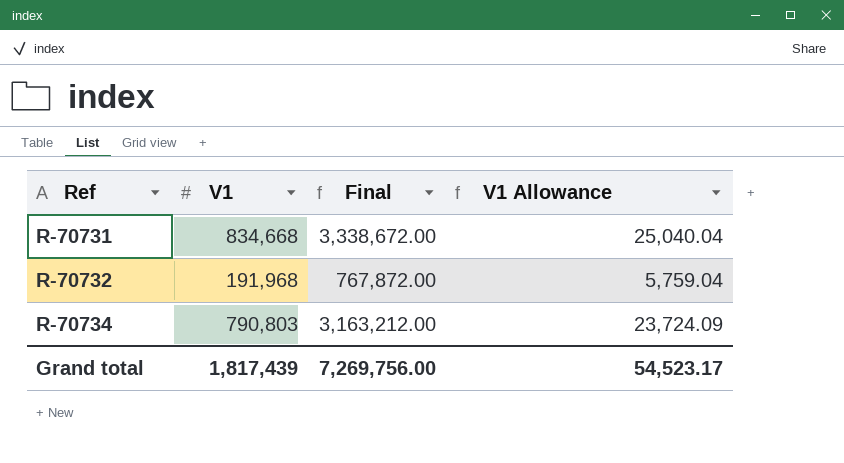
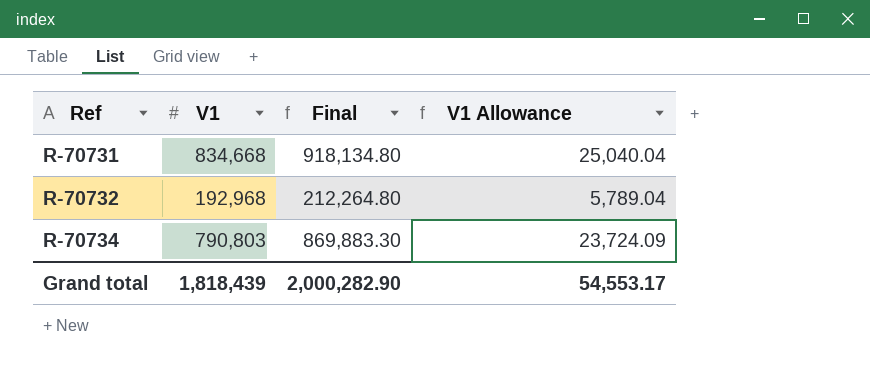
column Final | formula: [V1] * 4 -> [V1] * 1.1
R-70732 | V1: 191,968 -> 192,968
R-70732 | V1 Allowance: 5,759.04 -> 5,789.04
Grand total | V1: 1,817,439 -> 1,818,439
Grand total | Final: 7,269,756.00 -> 2,000,282.90
Grand total | V1 Allowance: 54,523.17 -> 54,553.17

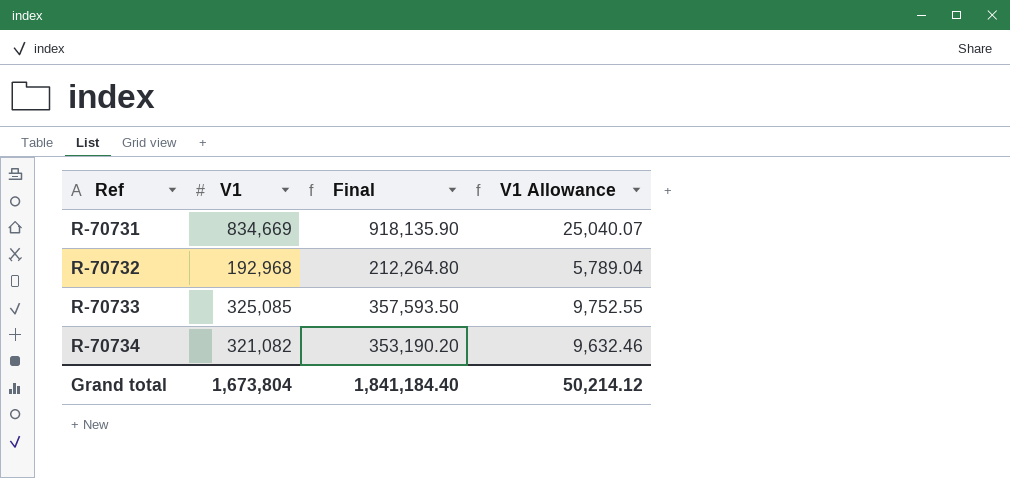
R-70731 | V1: 834,668 -> 834,669
R-70731 | Final: 918,134.80 -> 918,135.90
R-70731 | V1 Allowance: 25,040.04 -> 25,040.07
row R-70733: none -> 325,085 | 357,593.50 | 9,752.55
R-70734 | V1: 790,803 -> 321,082
R-70734 | Final: 869,883.30 -> 353,190.20
R-70734 | V1 Allowance: 23,724.09 -> 9,632.46
Grand total | V1: 1,818,439 -> 1,673,804
Grand total | Final: 2,000,282.90 -> 1,841,184.40
Grand total | V1 Allowance: 54,553.17 -> 50,214.12

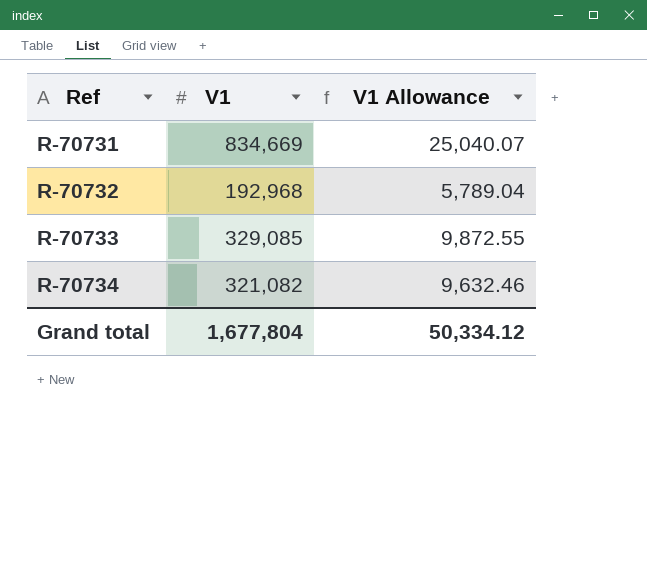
column Final | formula: [V1] * 1.1 -> none
R-70733 | V1: 325,085 -> 329,085
R-70733 | V1 Allowance: 9,752.55 -> 9,872.55
Grand total | V1: 1,673,804 -> 1,677,804
Grand total | V1 Allowance: 50,214.12 -> 50,334.12

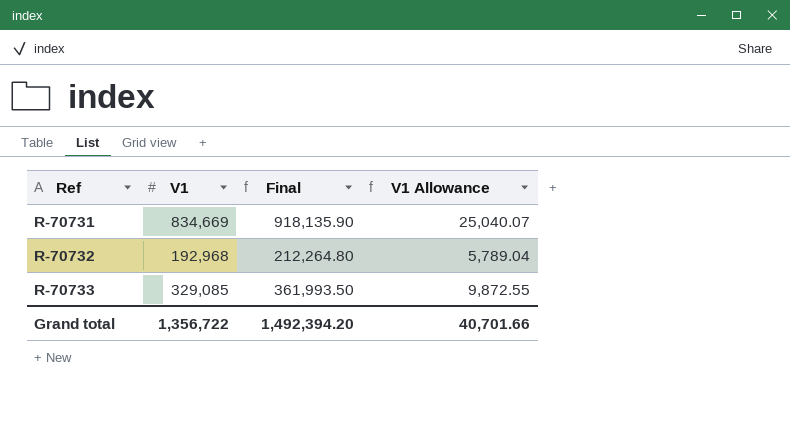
column Final | formula: none -> [V1] * 1.1
row R-70734: 321,082 | 9,632.46 -> none
Grand total | V1: 1,677,804 -> 1,356,722
Grand total | V1 Allowance: 50,334.12 -> 40,701.66

